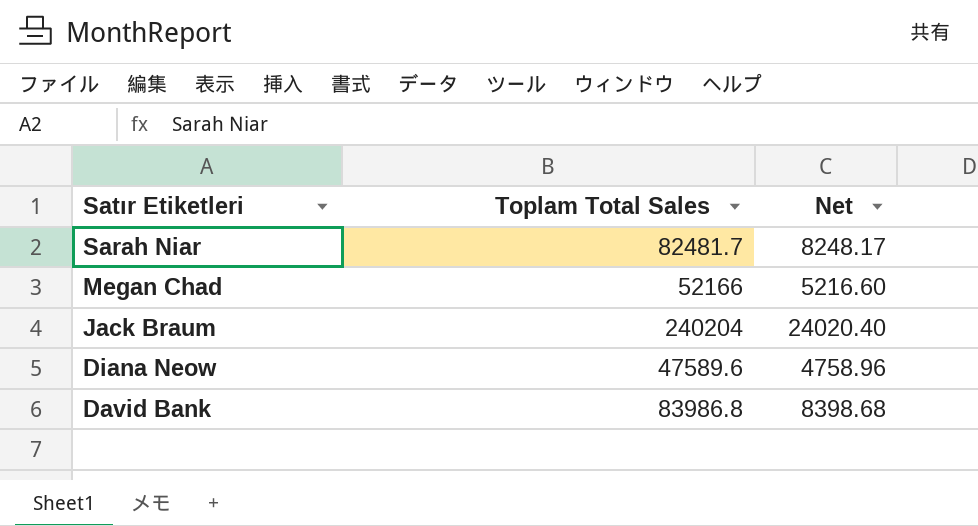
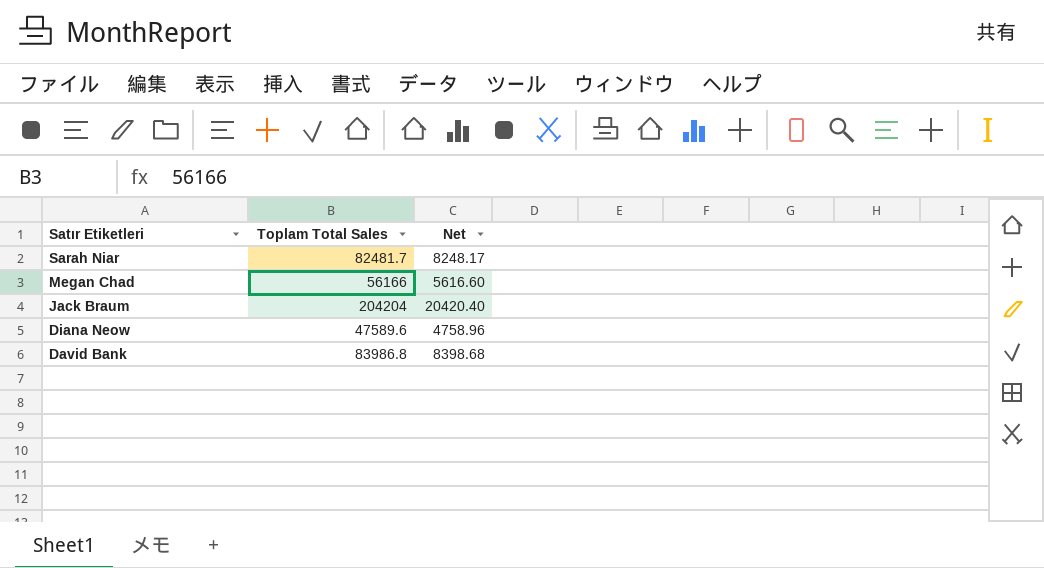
Megan Chad | Toplam Total Sales: 52166 -> 56166
Megan Chad | Net: 5216.60 -> 5616.60
Jack Braum | Toplam Total Sales: 240204 -> 204204
Jack Braum | Net: 24020.40 -> 20420.40

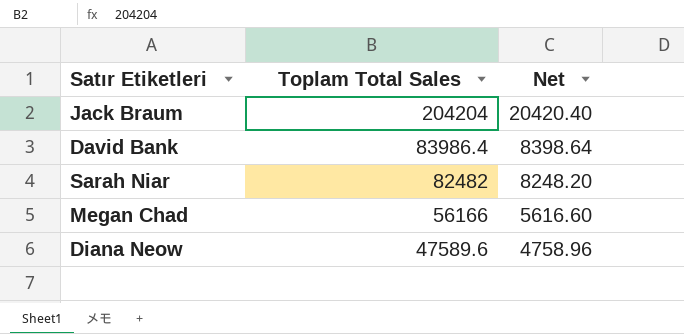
row order: Satır Etiketleri descending -> Toplam Total Sales descending
David Bank | Toplam Total Sales: 83986.8 -> 83986.4
David Bank | Net: 8398.68 -> 8398.64
Sarah Niar | Toplam Total Sales: 82481.7 -> 82482
Sarah Niar | Net: 8248.17 -> 8248.20

